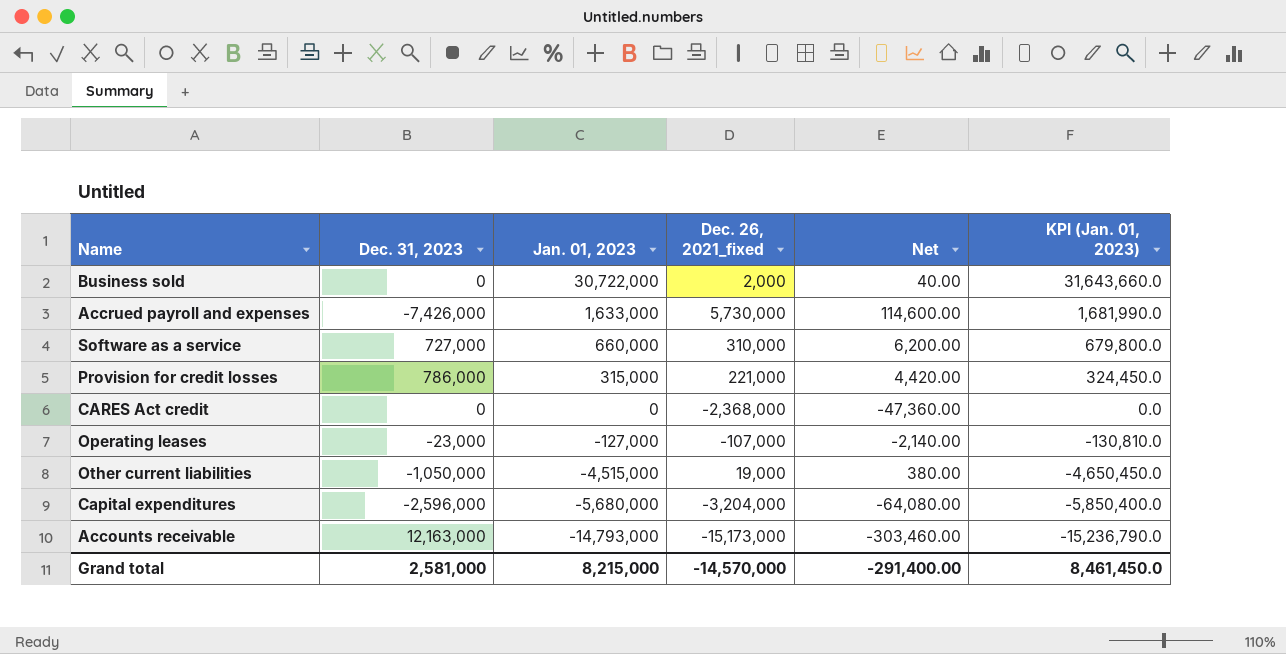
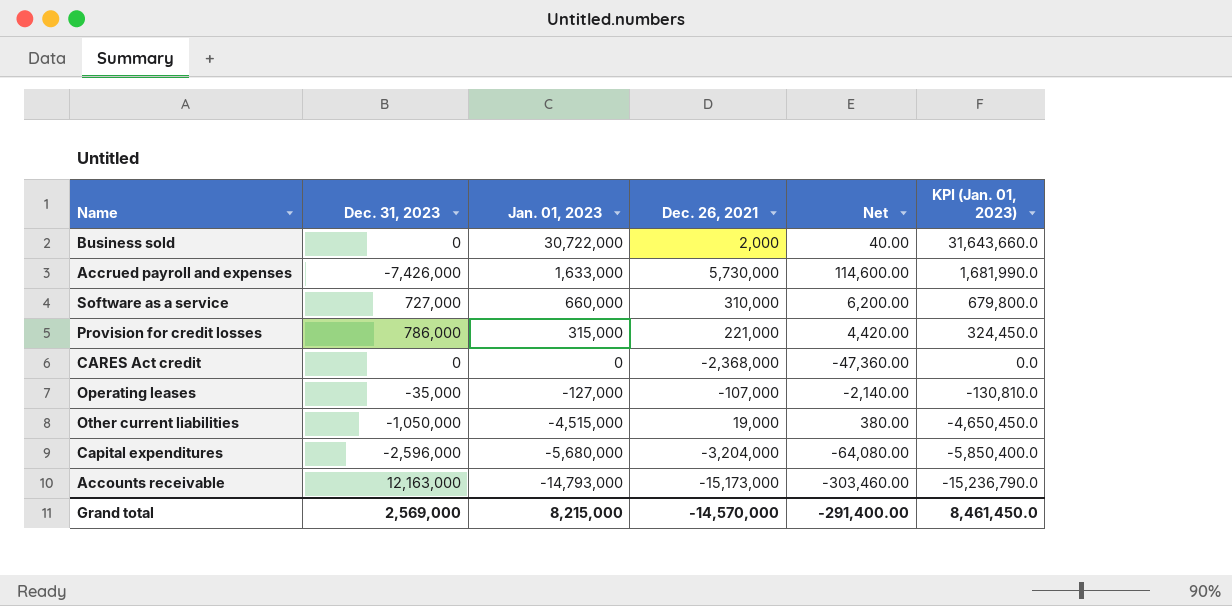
column name: Dec. 26, 2021_fixed -> Dec. 26, 2021
Operating leases | Dec. 31, 2023: -23,000 -> -35,000
Grand total | Dec. 31, 2023: 2,581,000 -> 2,569,000

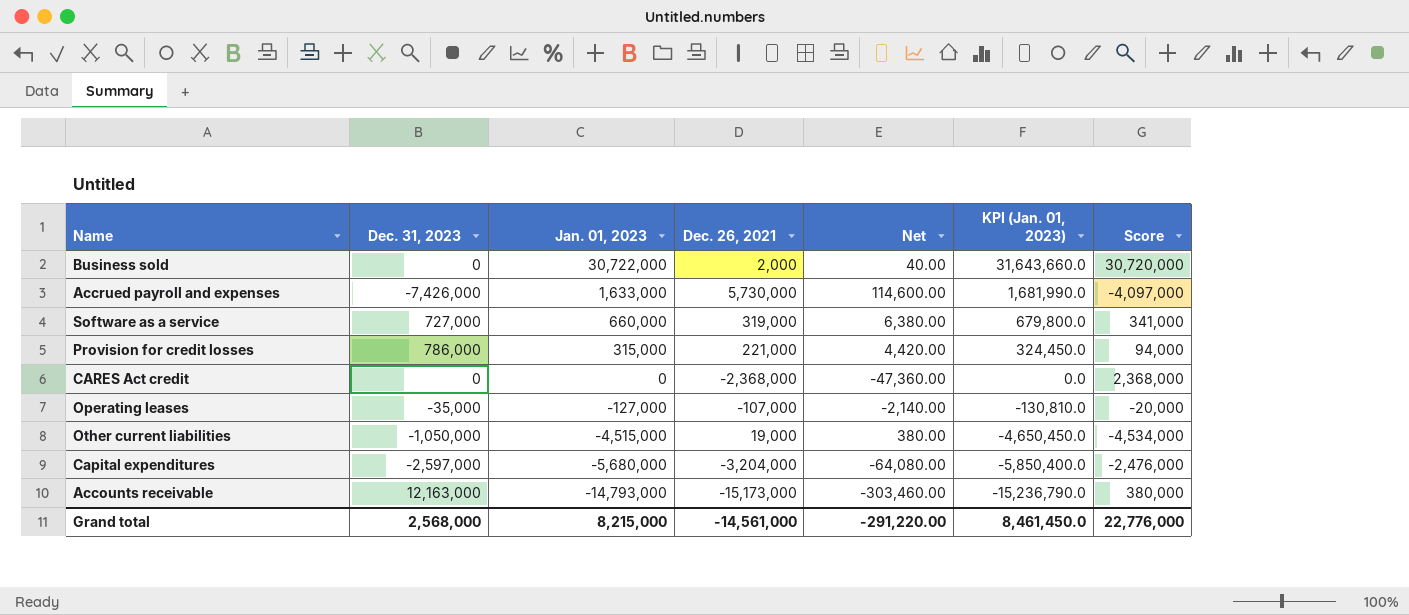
column Score | formula: none -> [Jan. 01, 2023] - [Dec. 26, 2021]
Software as a service | Dec. 26, 2021: 310,000 -> 319,000
Software as a service | Net: 6,200.00 -> 6,380.00
Capital expenditures | Dec. 31, 2023: -2,596,000 -> -2,597,000
Grand total | Dec. 31, 2023: 2,569,000 -> 2,568,000
Grand total | Dec. 26, 2021: -14,570,000 -> -14,561,000
Grand total | Net: -291,400.00 -> -291,220.00

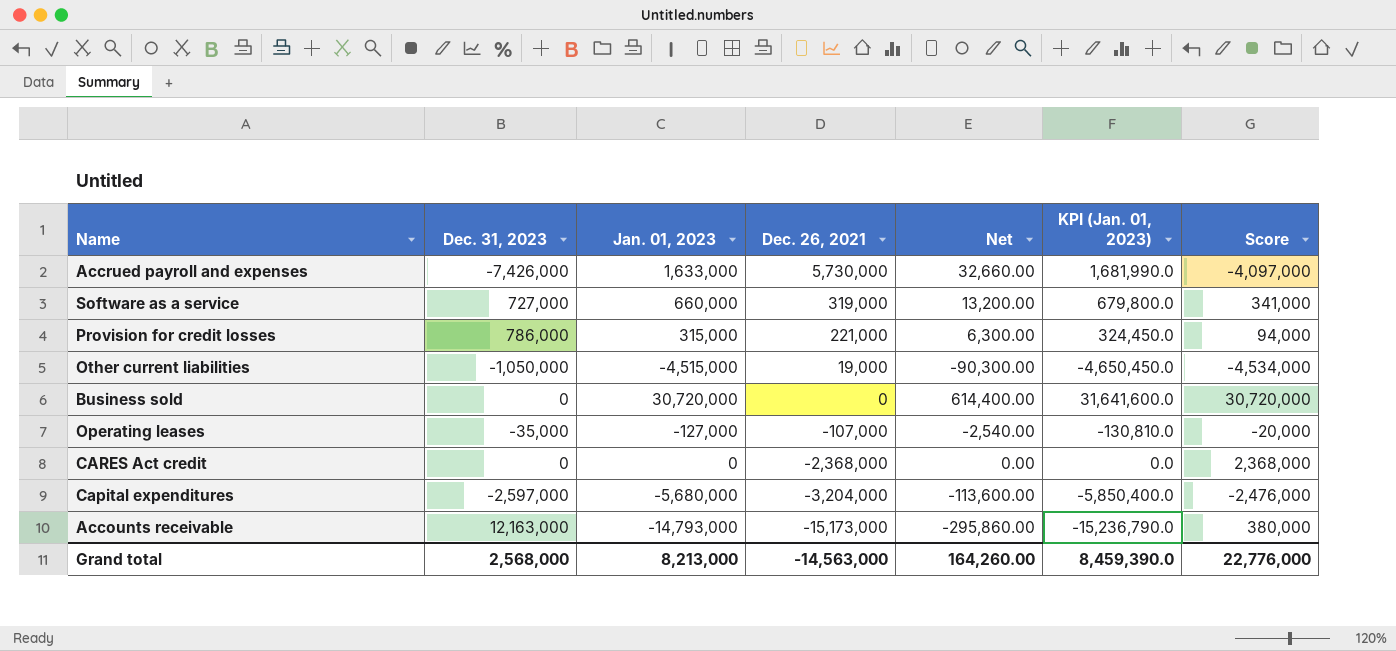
row order: Jan. 01, 2023 descending -> Dec. 26, 2021 descending
column Net | formula: [Dec. 26, 2021] * 0.02 -> [Jan. 01, 2023] * 0.02
Business sold | Jan. 01, 2023: 30,722,000 -> 30,720,000
Business sold | Dec. 26, 2021: 2,000 -> 0
Business sold | KPI (Jan. 01, 2023): 31,643,660.0 -> 31,641,600.0
Grand total | Jan. 01, 2023: 8,215,000 -> 8,213,000
Grand total | Dec. 26, 2021: -14,561,000 -> -14,563,000
Grand total | Net: -291,220.00 -> 164,260.00
Grand total | KPI (Jan. 01, 2023): 8,461,450.0 -> 8,459,390.0

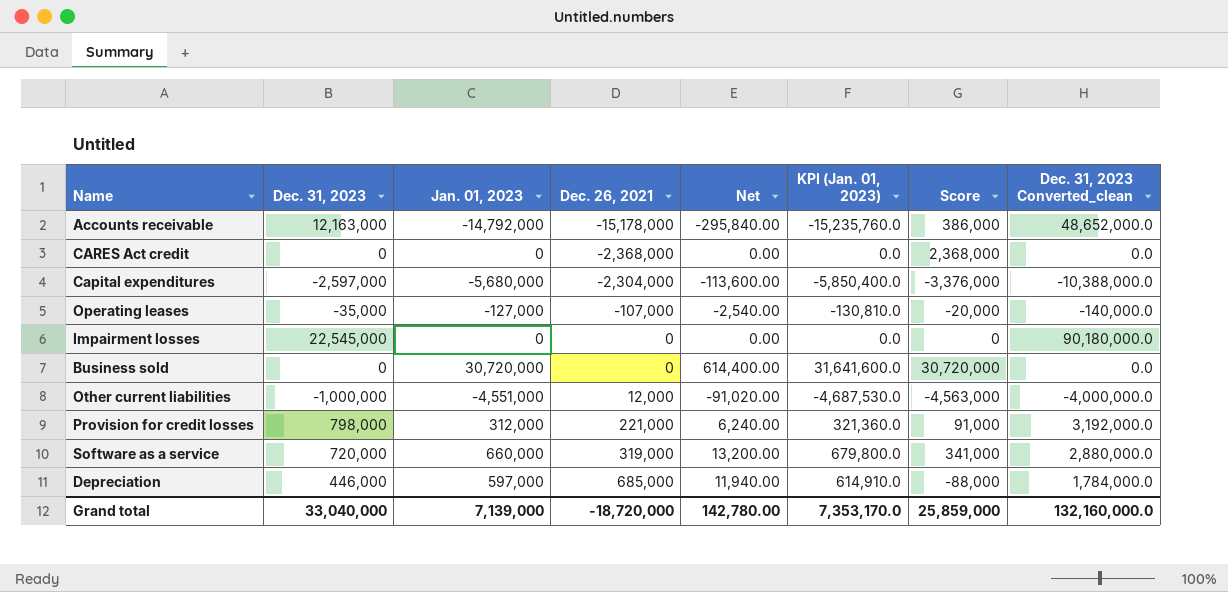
row order: Dec. 26, 2021 descending -> Dec. 26, 2021 ascending
column Dec. 31, 2023 Converted_clean | formula: none -> [Dec. 31, 2023] * 4
row Accrued payroll and expenses: -7,426,000 | 1,633,000 | 5,730,000 | 32,660.00 | 1,681,990.0 | -4,097,000 -> none
Accounts receivable | Jan. 01, 2023: -14,793,000 -> -14,792,000
Accounts receivable | Dec. 26, 2021: -15,173,000 -> -15,178,000
Accounts receivable | Net: -295,860.00 -> -295,840.00
Accounts receivable | KPI (Jan. 01, 2023): -15,236,790.0 -> -15,235,760.0
Accounts receivable | Score: 380,000 -> 386,000
Capital expenditures | Dec. 26, 2021: -3,204,000 -> -2,304,000
Capital expenditures | Score: -2,476,000 -> -3,376,000
row Impairment losses: none -> 22,545,000 | 0 | 0 | 0.00 | 0.0 | 0 | 90,180,000.0
Other current liabilities | Dec. 31, 2023: -1,050,000 -> -1,000,000
Other current liabilities | Jan. 01, 2023: -4,515,000 -> -4,551,000
Other current liabilities | Dec. 26, 2021: 19,000 -> 12,000
Other current liabilities | Net: -90,300.00 -> -91,020.00
Other current liabilities | KPI (Jan. 01, 2023): -4,650,450.0 -> -4,687,530.0
Other current liabilities | Score: -4,534,000 -> -4,563,000
Provision for credit losses | Dec. 31, 2023: 786,000 -> 798,000
Provision for credit losses | Jan. 01, 2023: 315,000 -> 312,000
Provision for credit losses | Net: 6,300.00 -> 6,240.00
Provision for credit losses | KPI (Jan. 01, 2023): 324,450.0 -> 321,360.0
Provision for credit losses | Score: 94,000 -> 91,000
Software as a service | Dec. 31, 2023: 727,000 -> 720,000
row Depreciation: none -> 446,000 | 597,000 | 685,000 | 11,940.00 | 614,910.0 | -88,000 | 1,784,000.0
Grand total | Dec. 31, 2023: 2,568,000 -> 33,040,000
Grand total | Jan. 01, 2023: 8,213,000 -> 7,139,000
Grand total | Dec. 26, 2021: -14,563,000 -> -18,720,000
Grand total | Net: 164,260.00 -> 142,780.00
Grand total | KPI (Jan. 01, 2023): 8,459,390.0 -> 7,353,170.0
Grand total | Score: 22,776,000 -> 25,859,000

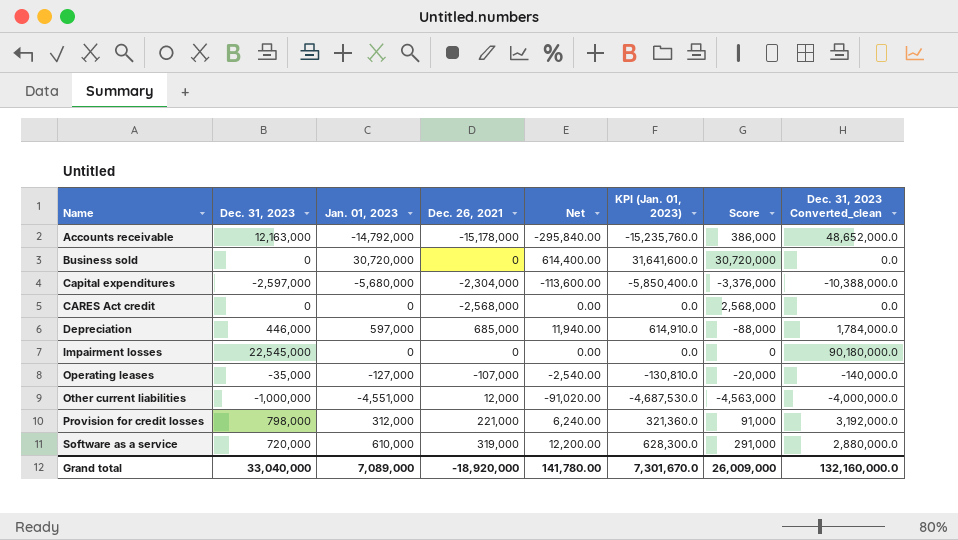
row order: Dec. 26, 2021 ascending -> Name ascending
CARES Act credit | Dec. 26, 2021: -2,368,000 -> -2,568,000
CARES Act credit | Score: 2,368,000 -> 2,568,000
Software as a service | Jan. 01, 2023: 660,000 -> 610,000
Software as a service | Net: 13,200.00 -> 12,200.00
Software as a service | KPI (Jan. 01, 2023): 679,800.0 -> 628,300.0
Software as a service | Score: 341,000 -> 291,000
Grand total | Jan. 01, 2023: 7,139,000 -> 7,089,000
Grand total | Dec. 26, 2021: -18,720,000 -> -18,920,000
Grand total | Net: 142,780.00 -> 141,780.00
Grand total | KPI (Jan. 01, 2023): 7,353,170.0 -> 7,301,670.0
Grand total | Score: 25,859,000 -> 26,009,000

